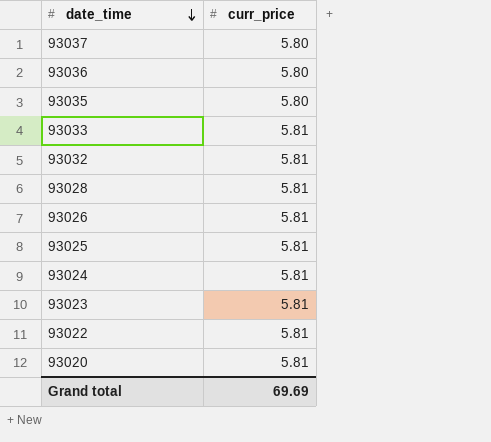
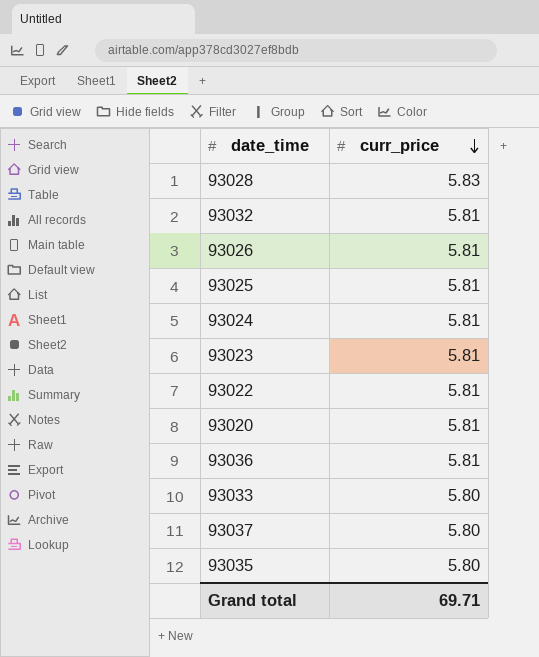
row order: date_time descending -> curr_price descending
93028 | curr_price: 5.81 -> 5.83
93036 | curr_price: 5.80 -> 5.81
93033 | curr_price: 5.81 -> 5.80
Grand total | curr_price: 69.69 -> 69.71

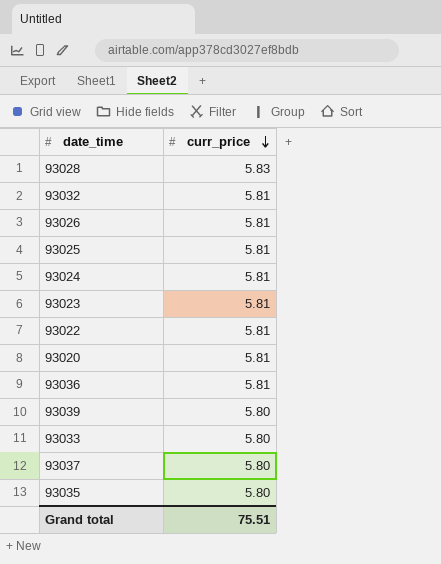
row 93039: none -> 5.80
Grand total | curr_price: 69.71 -> 75.51

